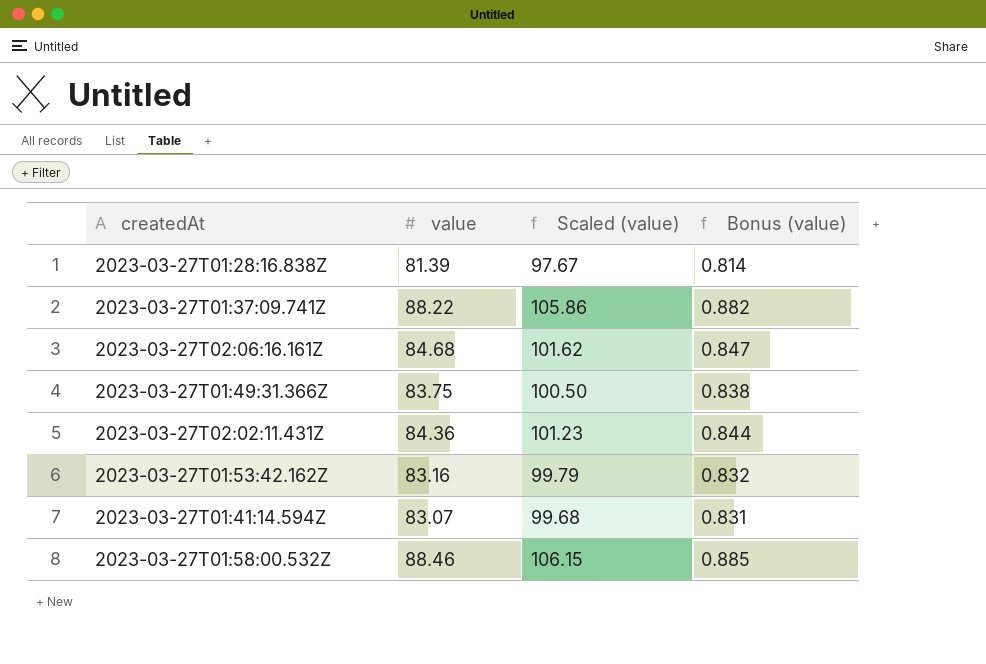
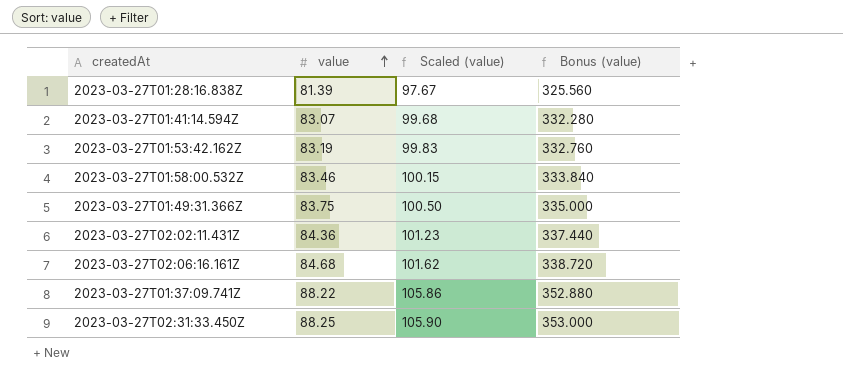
row order: none -> value ascending
column Bonus (value) | formula: [value] * 0.01 -> [value] * 4
2023-03-27T01:53:42.162Z | value: 83.16 -> 83.19
2023-03-27T01:53:42.162Z | Scaled (value): 99.79 -> 99.83
2023-03-27T01:58:00.532Z | value: 88.46 -> 83.46
2023-03-27T01:58:00.532Z | Scaled (value): 106.15 -> 100.15
row 2023-03-27T02:31:33.450Z: none -> 88.25 | 105.90 | 353.000

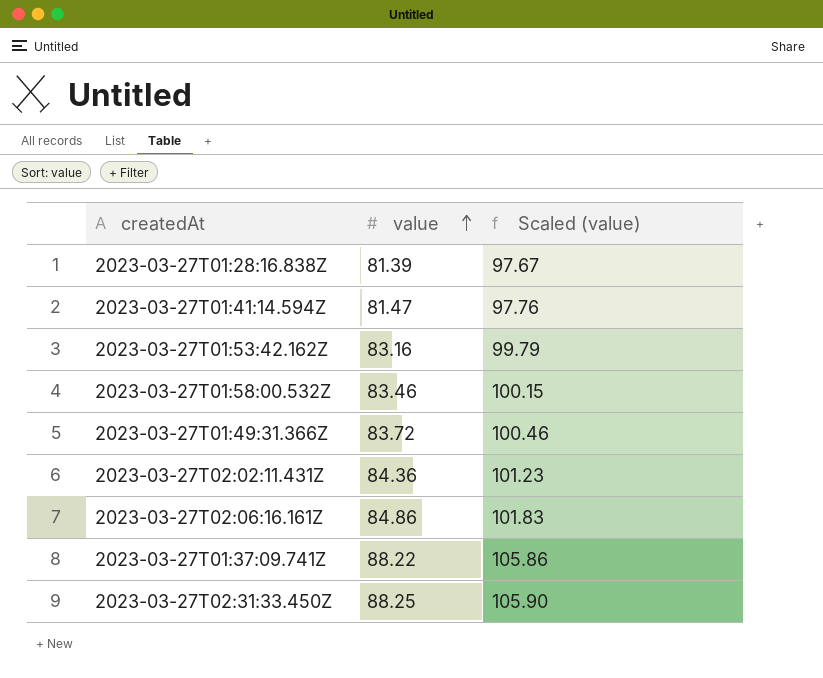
column Bonus (value) | formula: [value] * 4 -> none
2023-03-27T01:41:14.594Z | value: 83.07 -> 81.47
2023-03-27T01:41:14.594Z | Scaled (value): 99.68 -> 97.76
2023-03-27T01:53:42.162Z | value: 83.19 -> 83.16
2023-03-27T01:53:42.162Z | Scaled (value): 99.83 -> 99.79
2023-03-27T01:49:31.366Z | value: 83.75 -> 83.72
2023-03-27T01:49:31.366Z | Scaled (value): 100.50 -> 100.46
2023-03-27T02:06:16.161Z | value: 84.68 -> 84.86
2023-03-27T02:06:16.161Z | Scaled (value): 101.62 -> 101.83

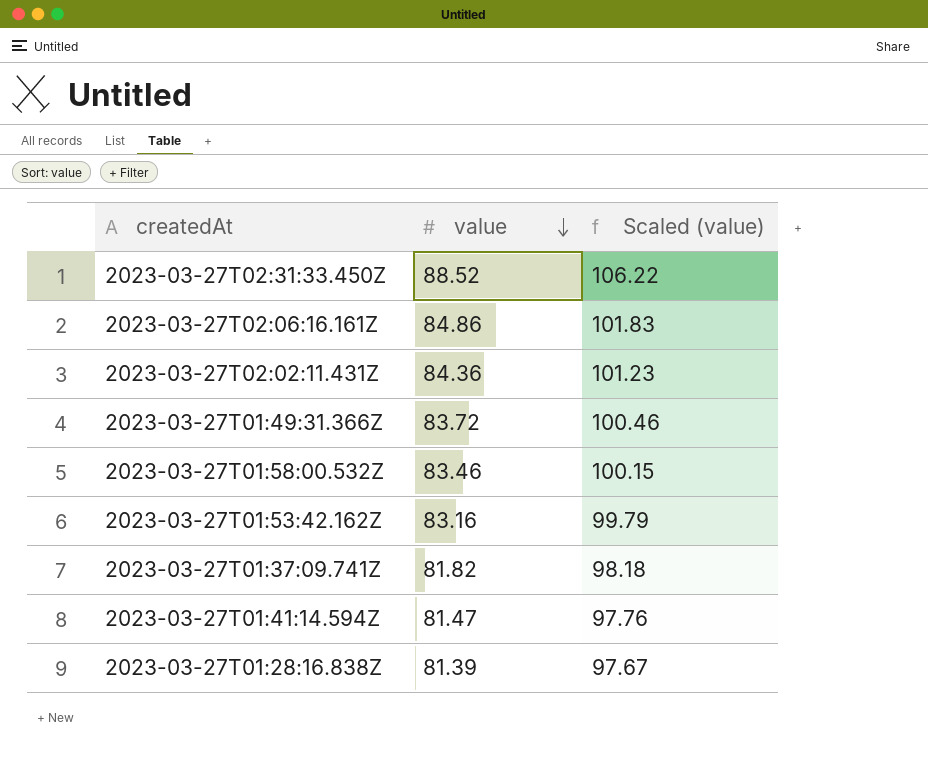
row order: value ascending -> value descending
2023-03-27T02:31:33.450Z | value: 88.25 -> 88.52
2023-03-27T02:31:33.450Z | Scaled (value): 105.90 -> 106.22
2023-03-27T01:37:09.741Z | value: 88.22 -> 81.82
2023-03-27T01:37:09.741Z | Scaled (value): 105.86 -> 98.18

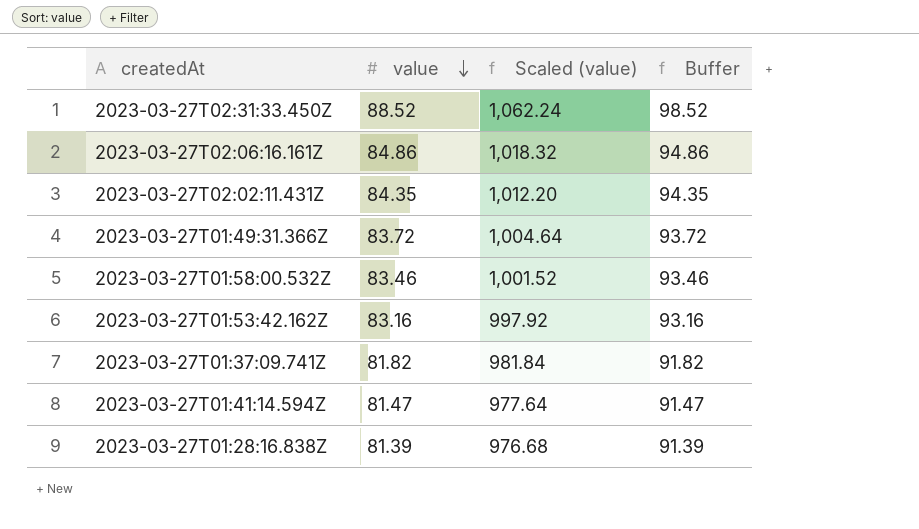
column Scaled (value) | formula: [value] * 1.2 -> [value] * 12
column Buffer | formula: none -> [value] + 10
2023-03-27T02:02:11.431Z | value: 84.36 -> 84.35

